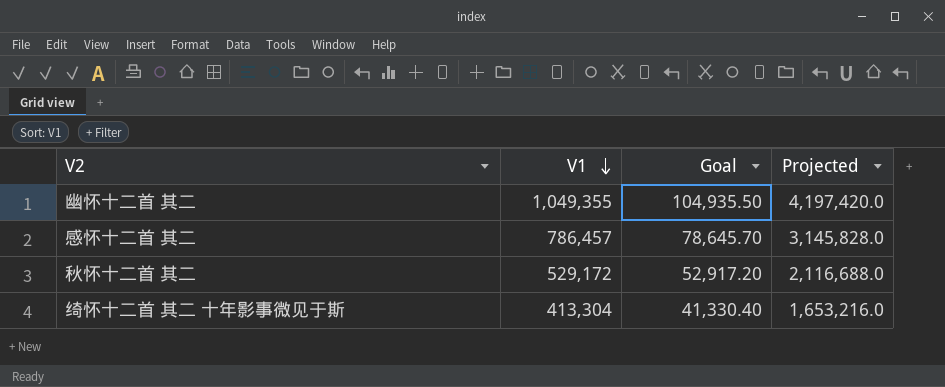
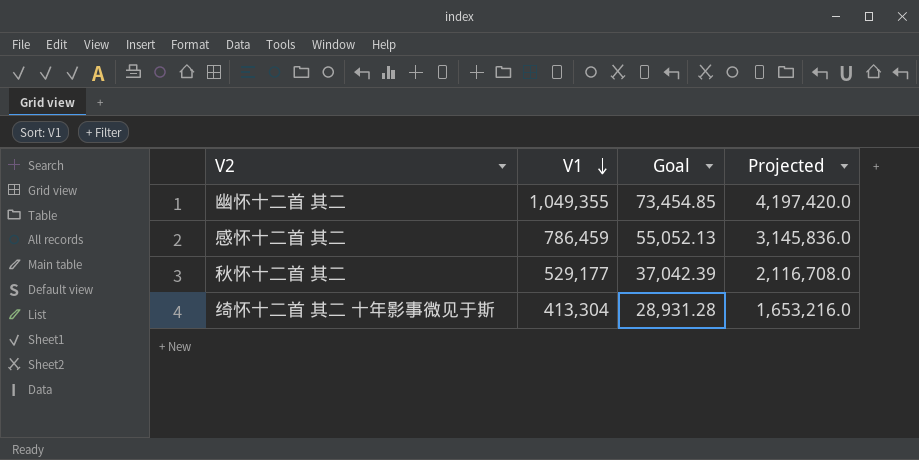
column Goal | formula: [V1] * 0.1 -> [V1] * 0.07
感怀十二首 其二 | V1: 786,457 -> 786,459
感怀十二首 其二 | Projected: 3,145,828.0 -> 3,145,836.0
秋怀十二首 其二 | V1: 529,172 -> 529,177
秋怀十二首 其二 | Projected: 2,116,688.0 -> 2,116,708.0

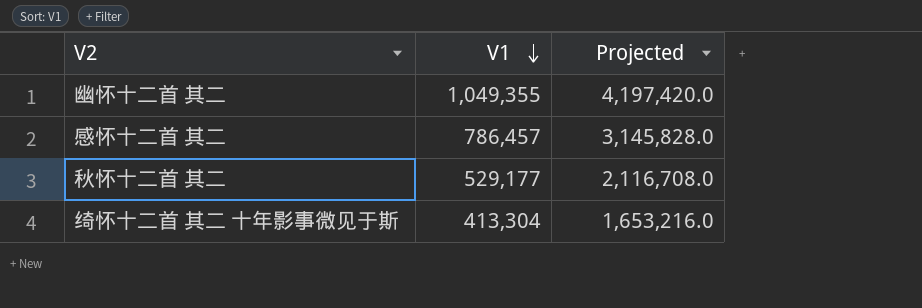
column Goal | formula: [V1] * 0.07 -> none
感怀十二首 其二 | V1: 786,459 -> 786,457
感怀十二首 其二 | Projected: 3,145,836.0 -> 3,145,828.0

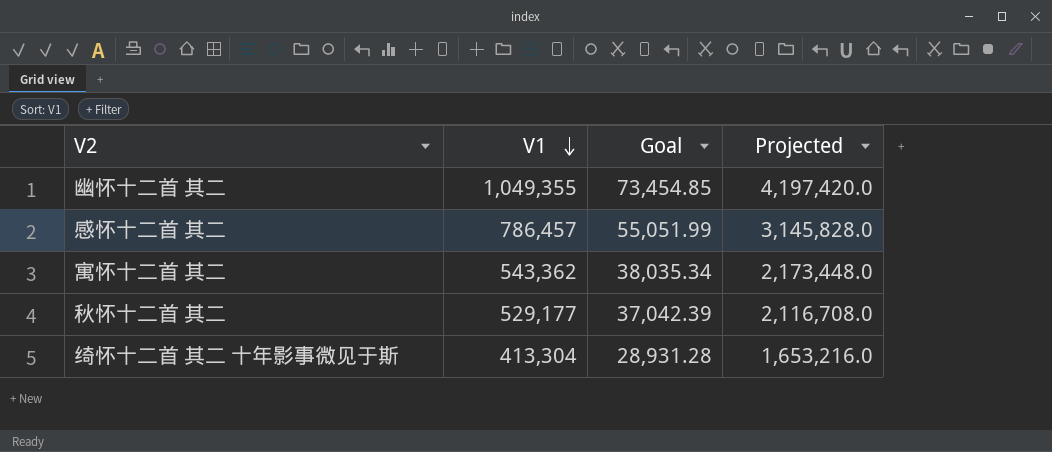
column Goal | formula: none -> [V1] * 0.07
row 寓怀十二首 其二: none -> 543,362 | 38,035.34 | 2,173,448.0

